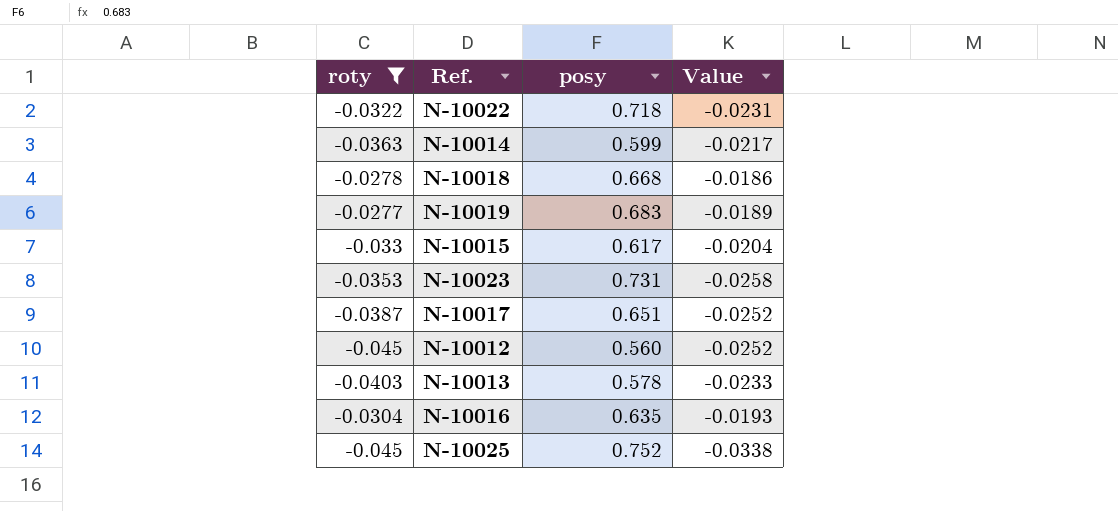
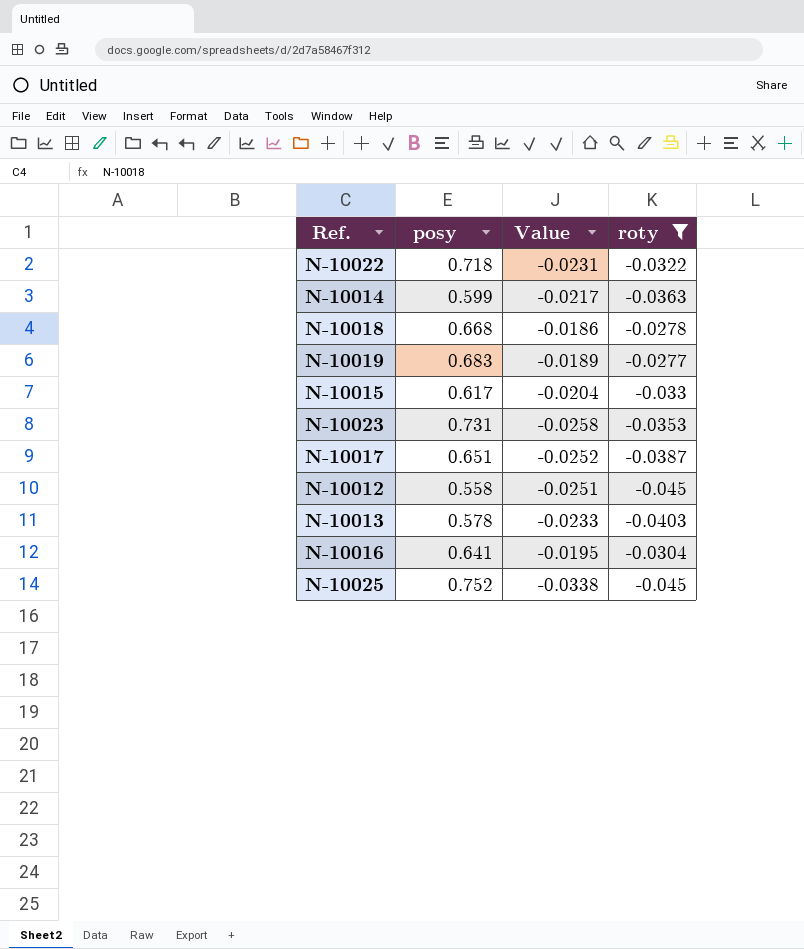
column roty | position: 1 -> 4
N-10012 | posy: 0.560 -> 0.558
N-10012 | Value: -0.0252 -> -0.0251
N-10016 | posy: 0.635 -> 0.641
N-10016 | Value: -0.0193 -> -0.0195

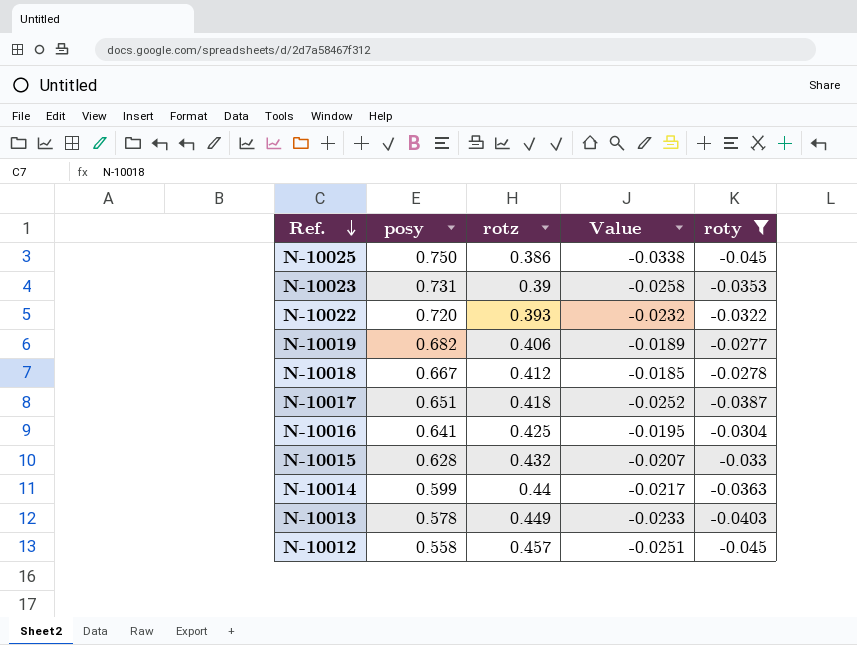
row order: none -> Ref. descending
column rotz | position: none -> 3
N-10025 | posy: 0.752 -> 0.750
N-10022 | posy: 0.718 -> 0.720
N-10022 | Value: -0.0231 -> -0.0232
N-10019 | posy: 0.683 -> 0.682
N-10018 | posy: 0.668 -> 0.667
N-10018 | Value: -0.0186 -> -0.0185
N-10015 | posy: 0.617 -> 0.628
N-10015 | Value: -0.0204 -> -0.0207

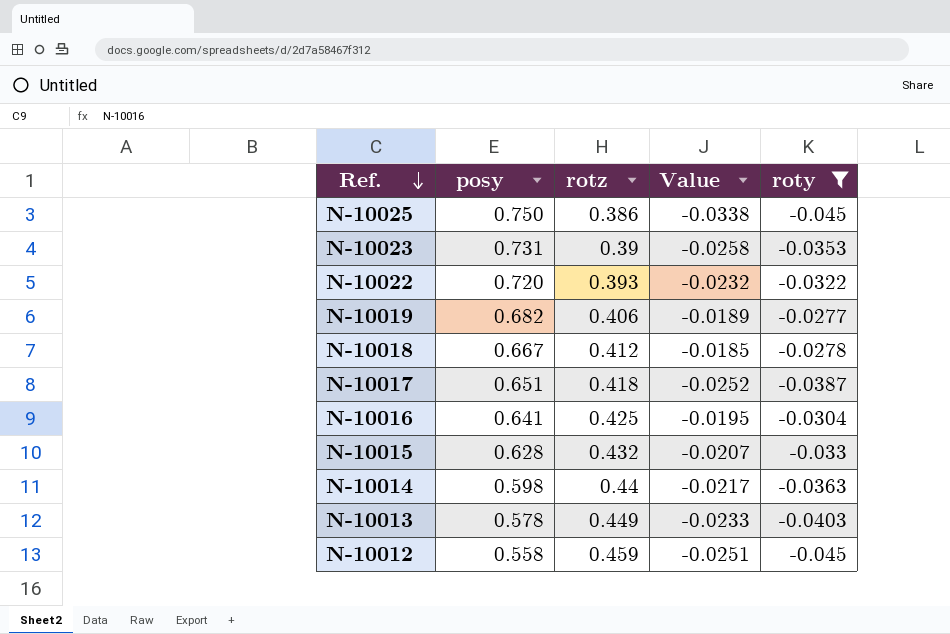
N-10014 | posy: 0.599 -> 0.598
N-10012 | rotz: 0.457 -> 0.459

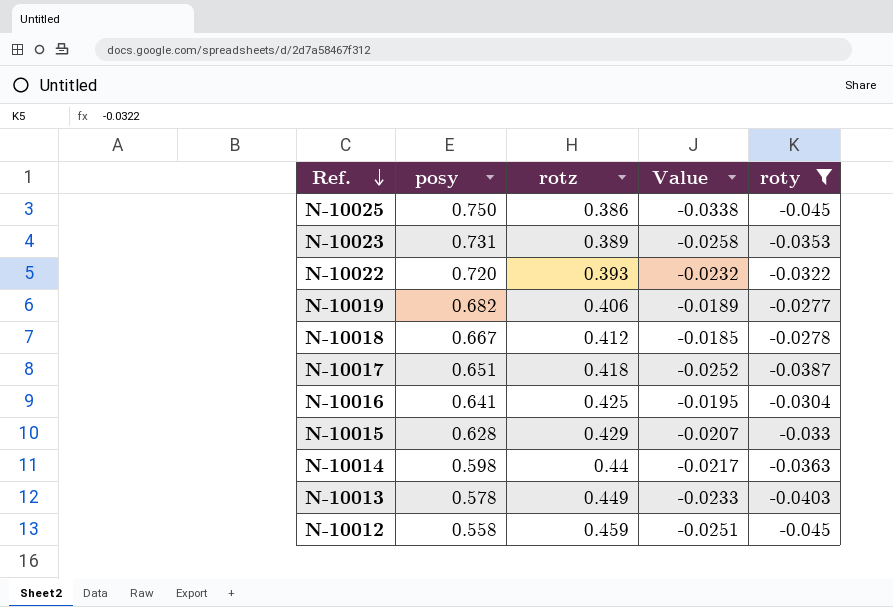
N-10023 | rotz: 0.39 -> 0.389
N-10015 | rotz: 0.432 -> 0.429

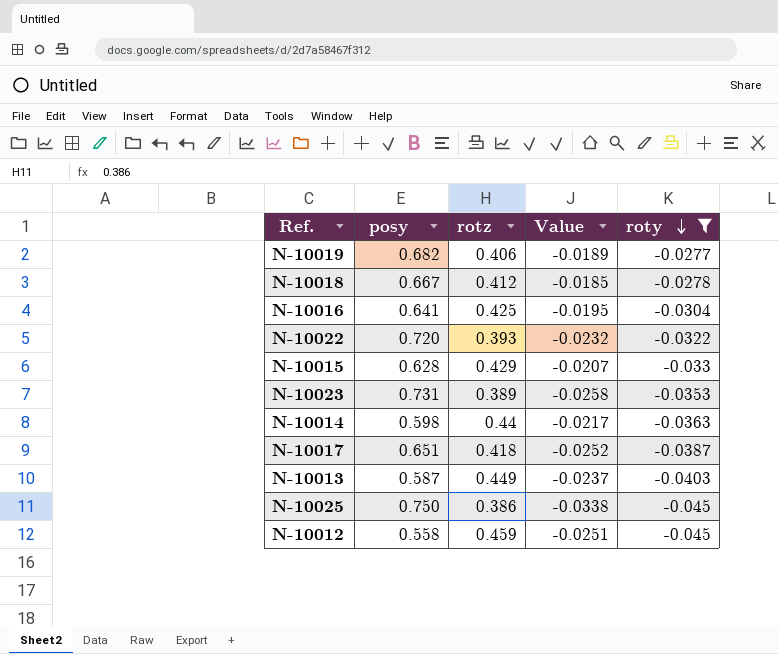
row order: Ref. descending -> roty descending
N-10013 | posy: 0.578 -> 0.587
N-10013 | Value: -0.0233 -> -0.0237

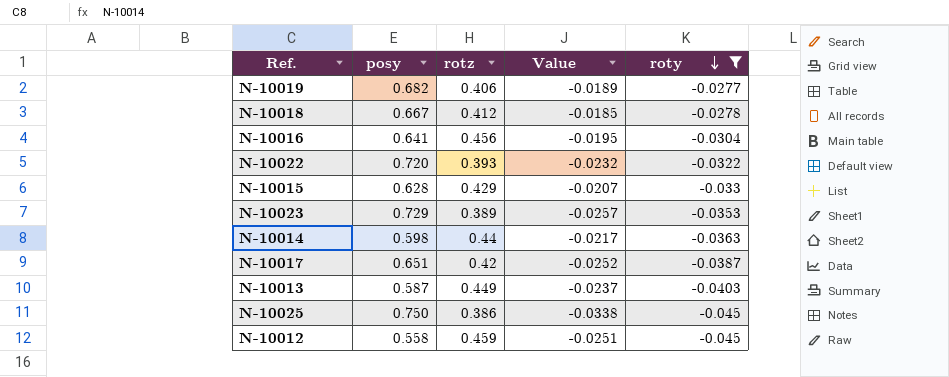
N-10016 | rotz: 0.425 -> 0.456
N-10023 | posy: 0.731 -> 0.729
N-10023 | Value: -0.0258 -> -0.0257
N-10017 | rotz: 0.418 -> 0.42

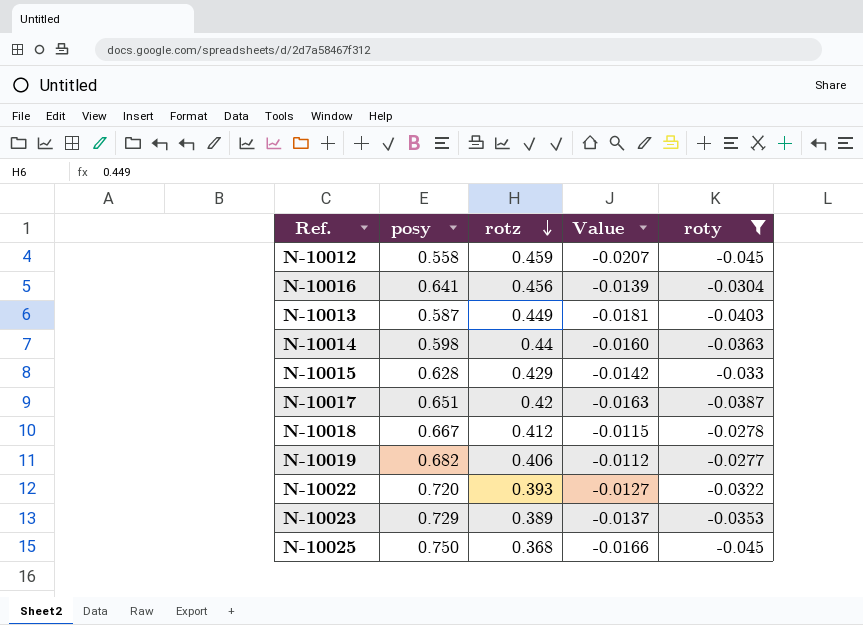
row order: roty descending -> rotz descending
column Value | formula: [posy] * [roty] -> [rotz] * [roty]
N-10025 | rotz: 0.386 -> 0.368

